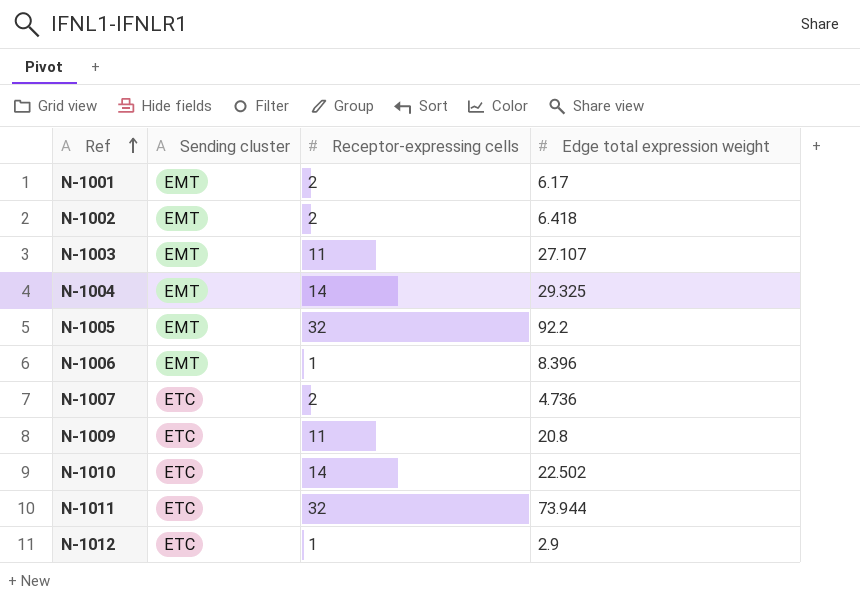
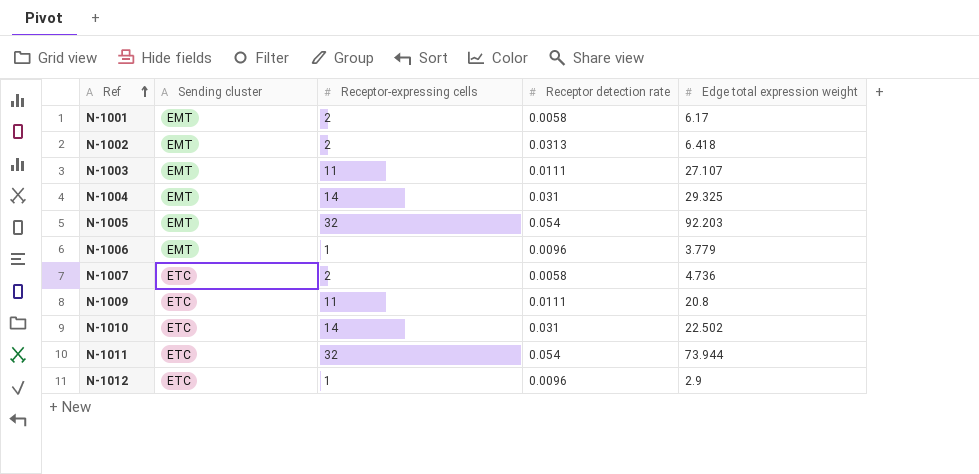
column Receptor detection rate | position: none -> 4
N-1005 | Edge total expression weight: 92.2 -> 92.203
N-1006 | Edge total expression weight: 8.396 -> 3.779

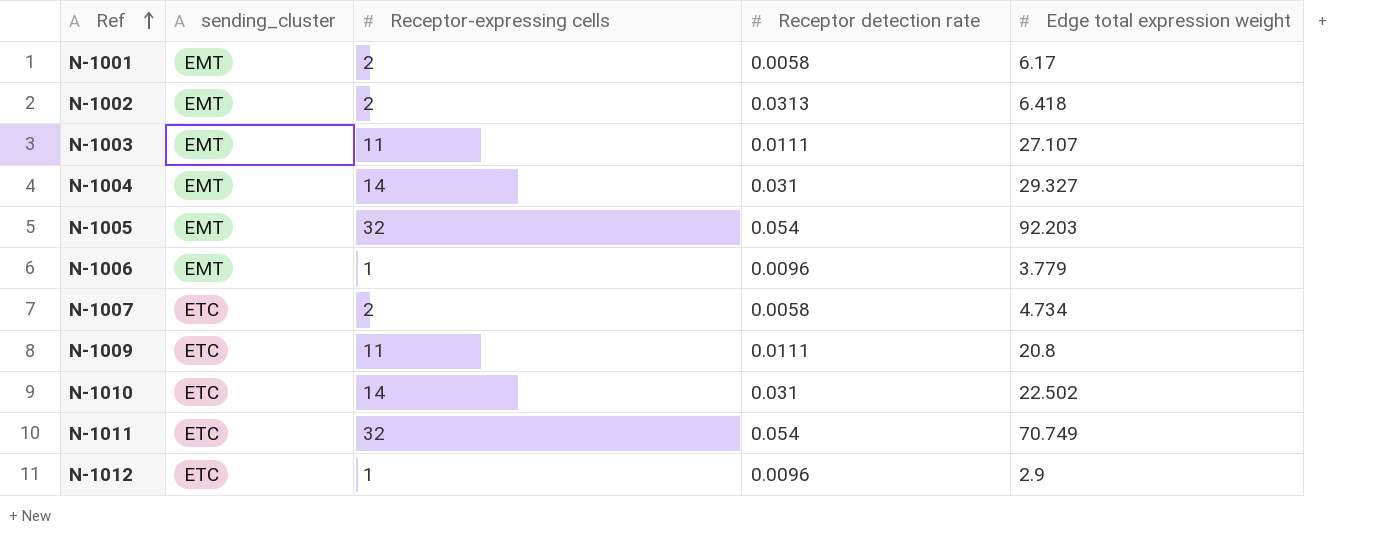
column name: Sending cluster -> sending_cluster
N-1004 | Edge total expression weight: 29.325 -> 29.327
N-1007 | Edge total expression weight: 4.736 -> 4.734
N-1011 | Edge total expression weight: 73.944 -> 70.749

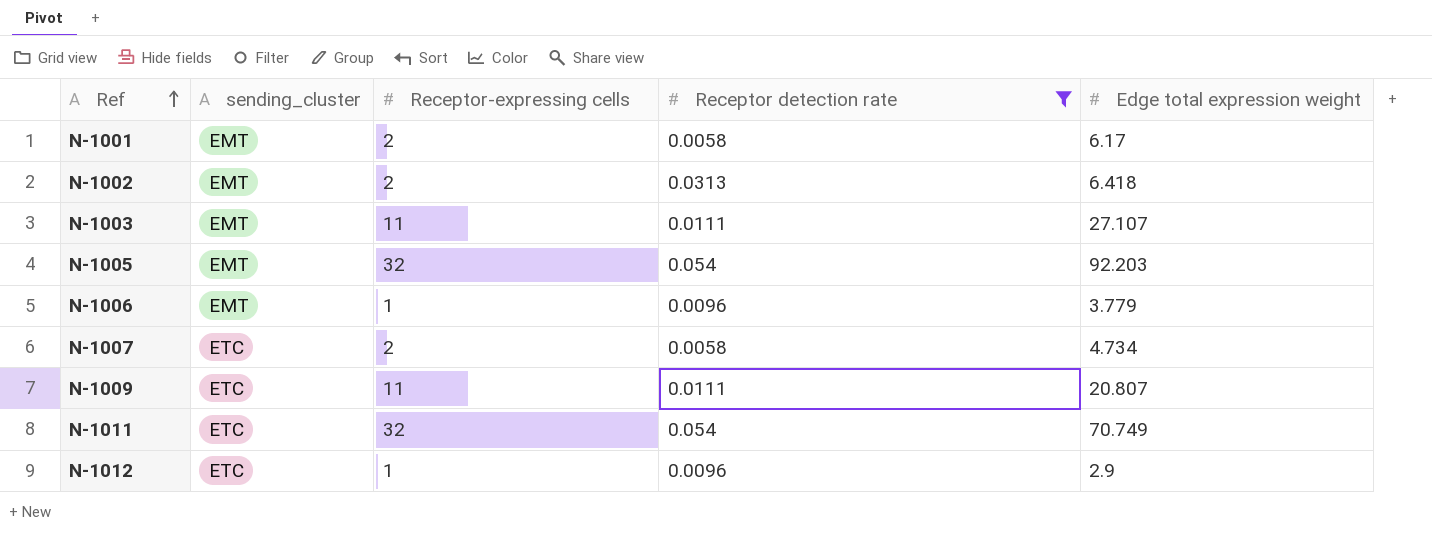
filter: none -> Receptor detection rate != 0.031
N-1009 | Edge total expression weight: 20.8 -> 20.807

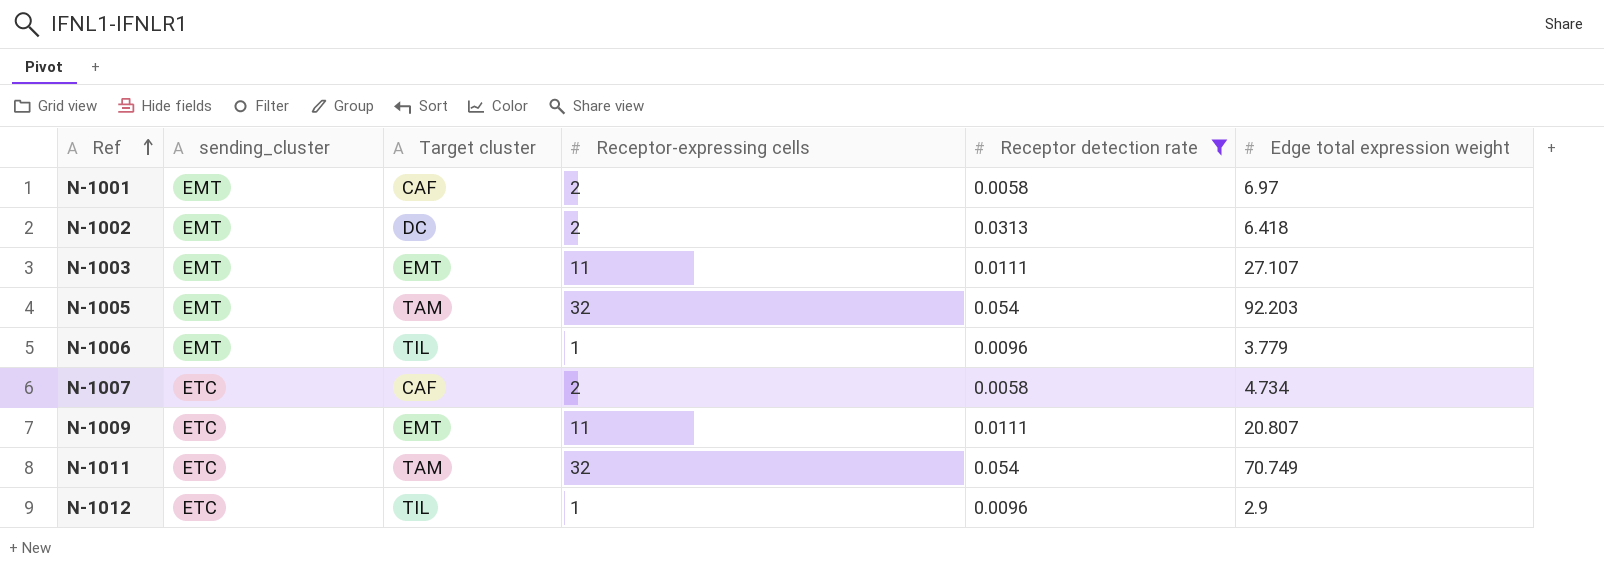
column Target cluster | position: none -> 3
N-1001 | Edge total expression weight: 6.17 -> 6.97

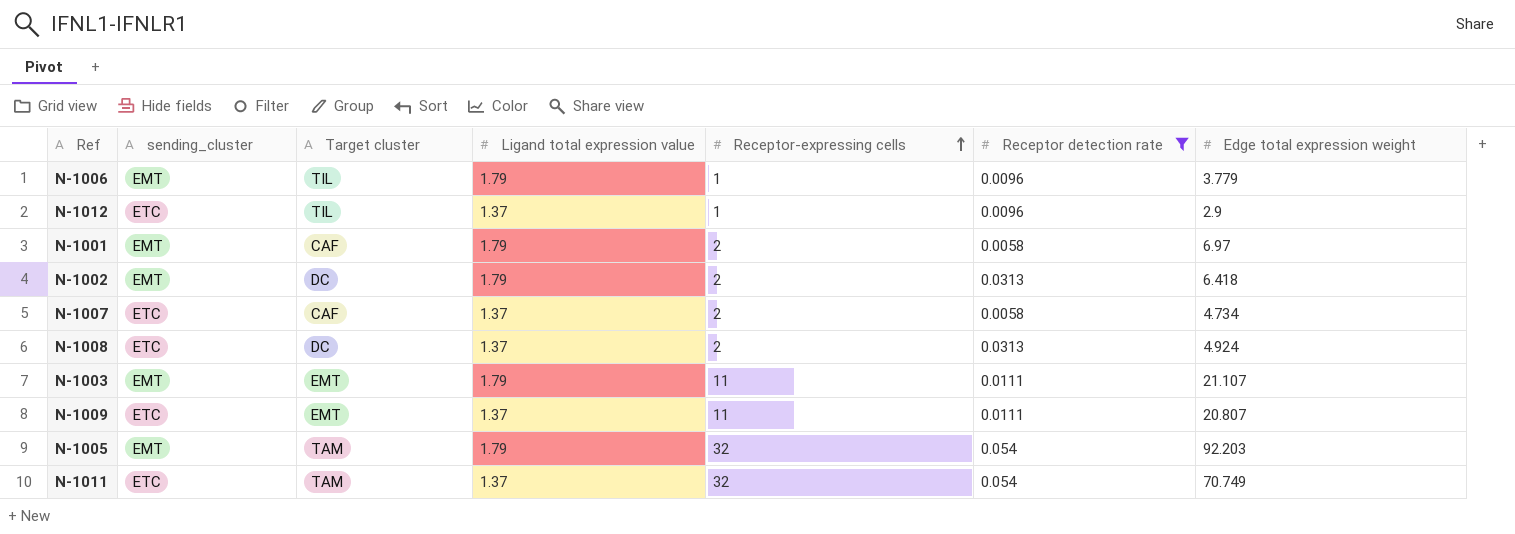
row order: Ref ascending -> Receptor-expressing cells ascending
column Ligand total expression value | position: none -> 4
row N-1008: none -> ETC | DC | 1.37 | 2 | 0.0313 | 4.924
N-1003 | Edge total expression weight: 27.107 -> 21.107

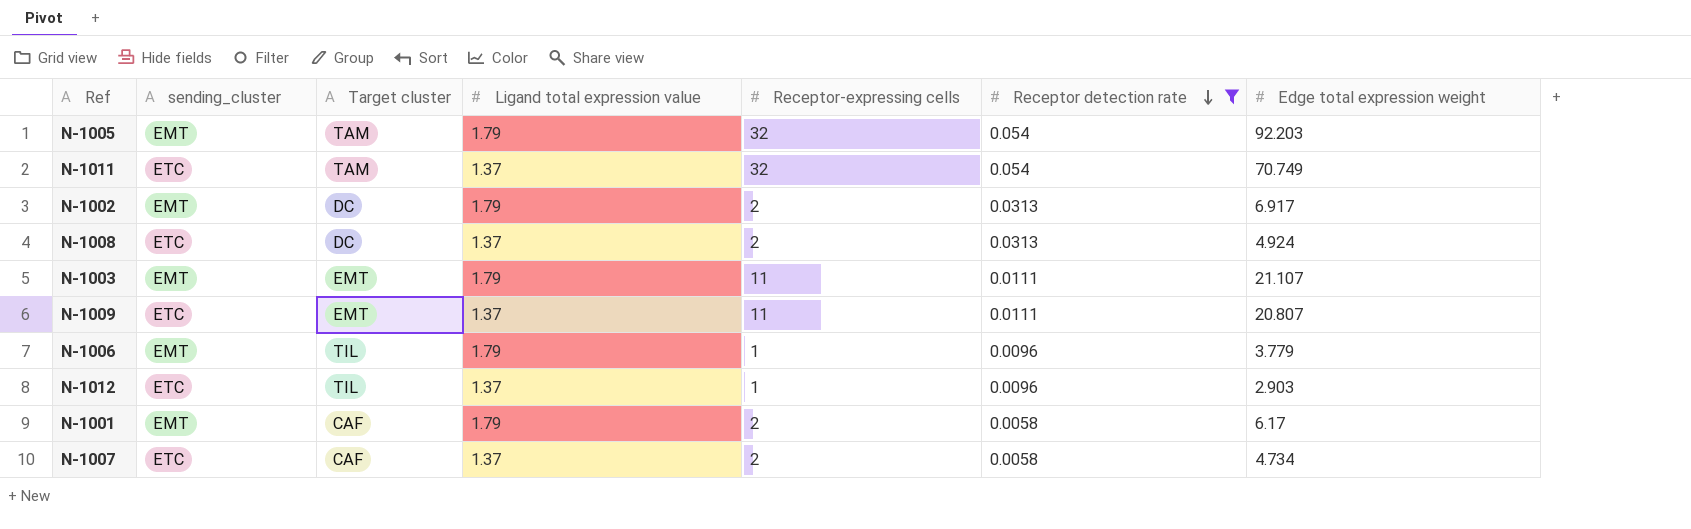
row order: Receptor-expressing cells ascending -> Receptor detection rate descending
N-1002 | Edge total expression weight: 6.418 -> 6.917
N-1012 | Edge total expression weight: 2.9 -> 2.903
N-1001 | Edge total expression weight: 6.97 -> 6.17

